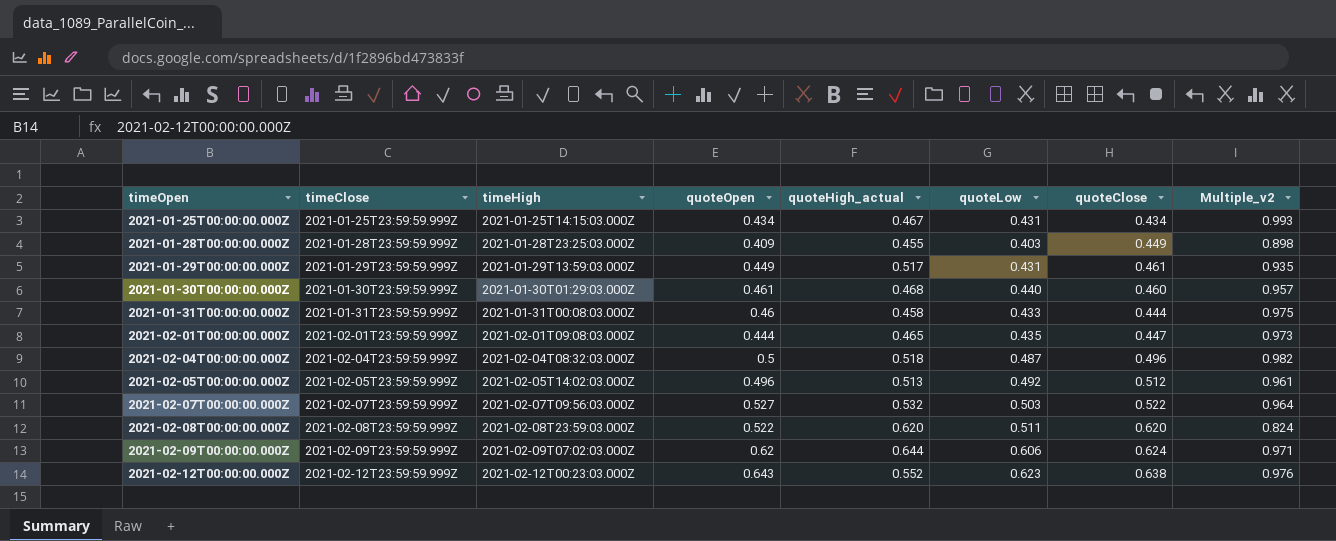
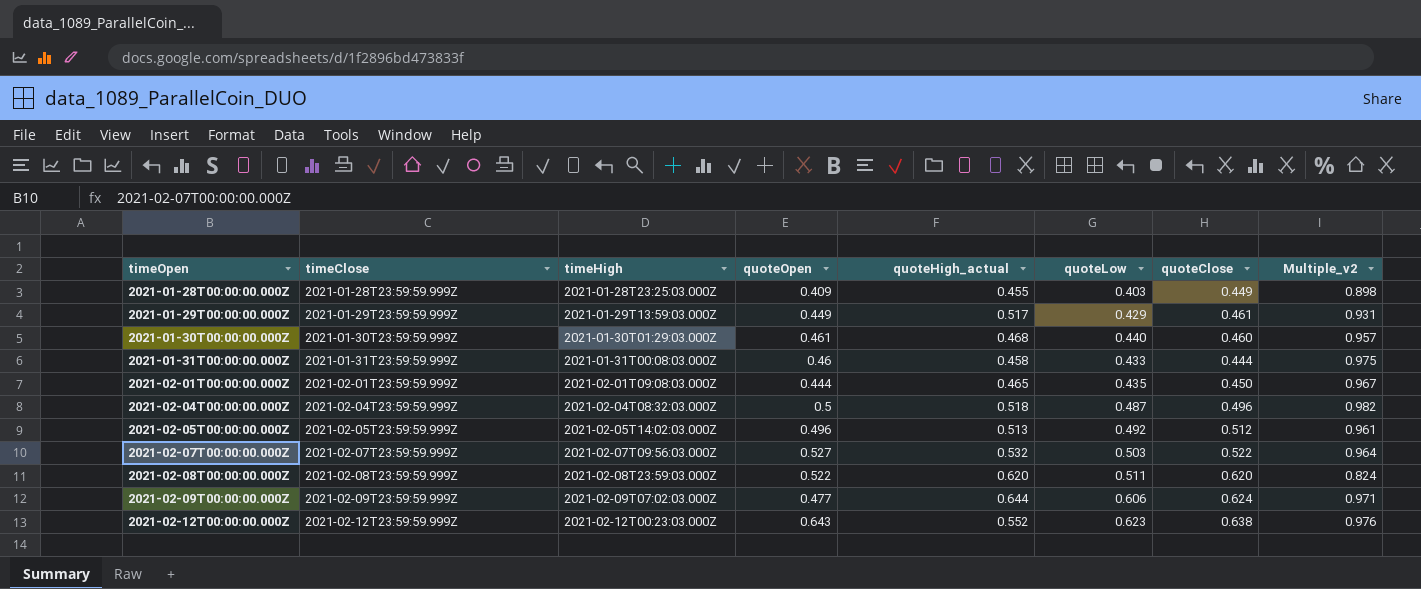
row 2021-01-25T00:00:00.000Z: 2021-01-25T23:59:59.999Z | 2021-01-25T14:15:03.000Z | 0.434 | 0.467 | 0.431 | 0.434 | 0.993 -> none
2021-01-29T00:00:00.000Z | quoteLow: 0.431 -> 0.429
2021-01-29T00:00:00.000Z | Multiple_v2: 0.935 -> 0.931
2021-02-01T00:00:00.000Z | quoteClose: 0.447 -> 0.450
2021-02-01T00:00:00.000Z | Multiple_v2: 0.973 -> 0.967
2021-02-09T00:00:00.000Z | quoteOpen: 0.62 -> 0.477

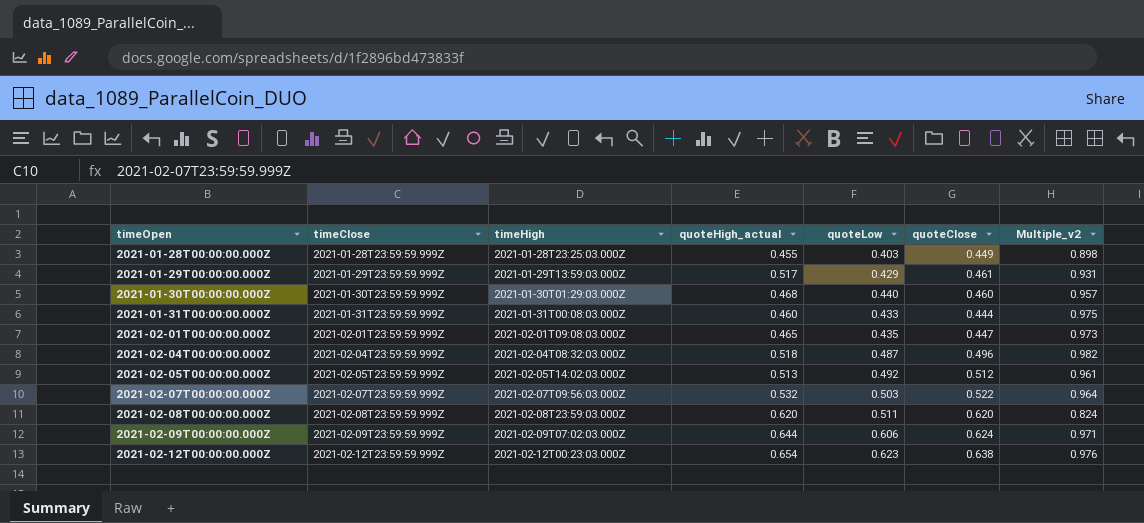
column quoteOpen | position: 4 -> none
2021-01-31T00:00:00.000Z | quoteHigh_actual: 0.458 -> 0.460
2021-02-01T00:00:00.000Z | quoteClose: 0.450 -> 0.447
2021-02-01T00:00:00.000Z | Multiple_v2: 0.967 -> 0.973
2021-02-12T00:00:00.000Z | quoteHigh_actual: 0.552 -> 0.654

